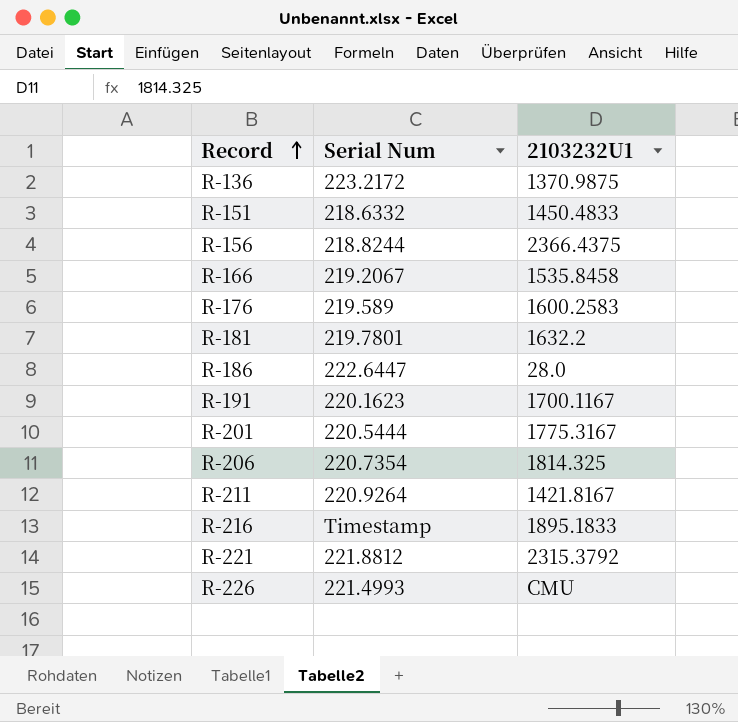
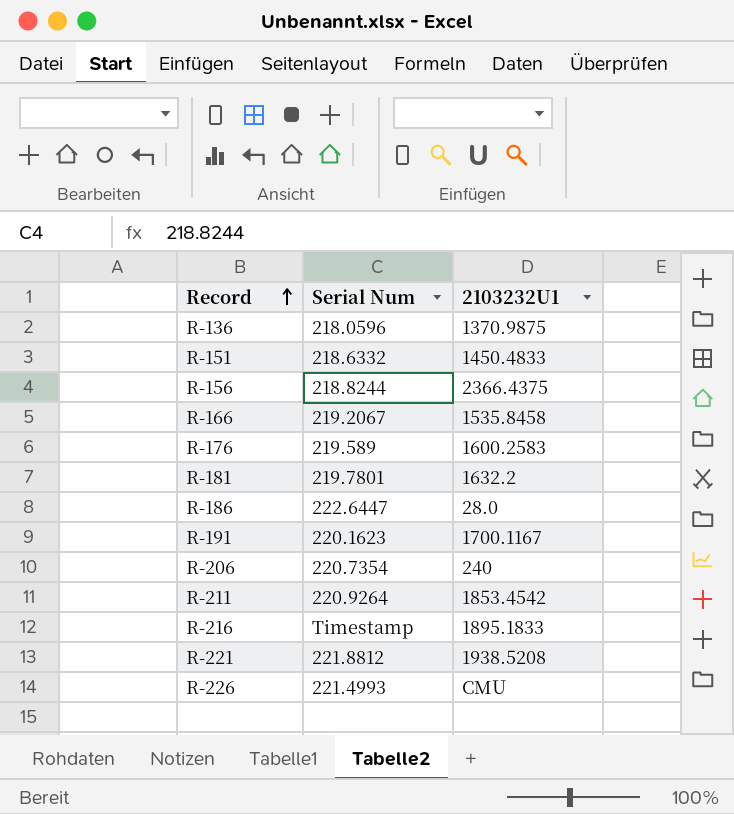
row R-201: 220.5444 | 1775.3167 -> none
R-136 | Serial Num: 223.2172 -> 218.0596
R-206 | 2103232U1: 1814.325 -> 240
R-211 | 2103232U1: 1421.8167 -> 1853.4542
R-221 | 2103232U1: 2315.3792 -> 1938.5208

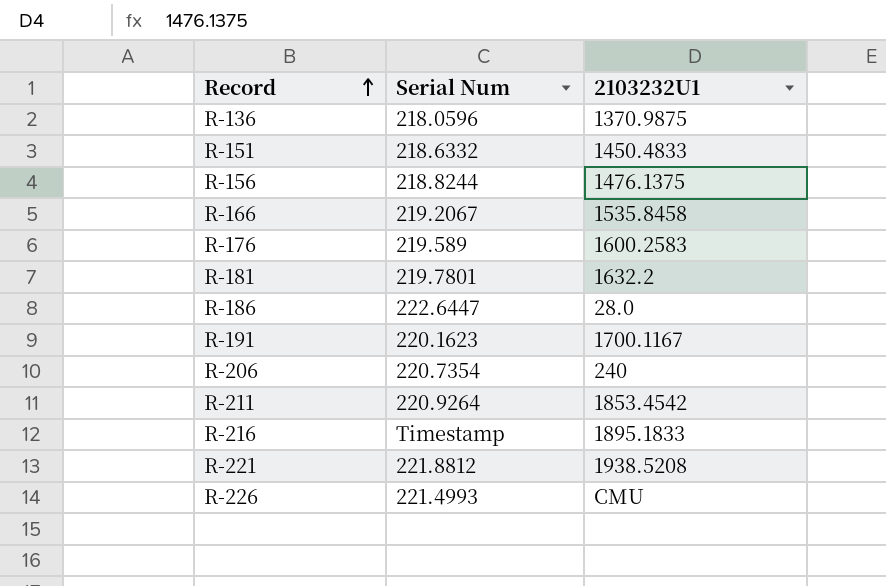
R-156 | 2103232U1: 2366.4375 -> 1476.1375

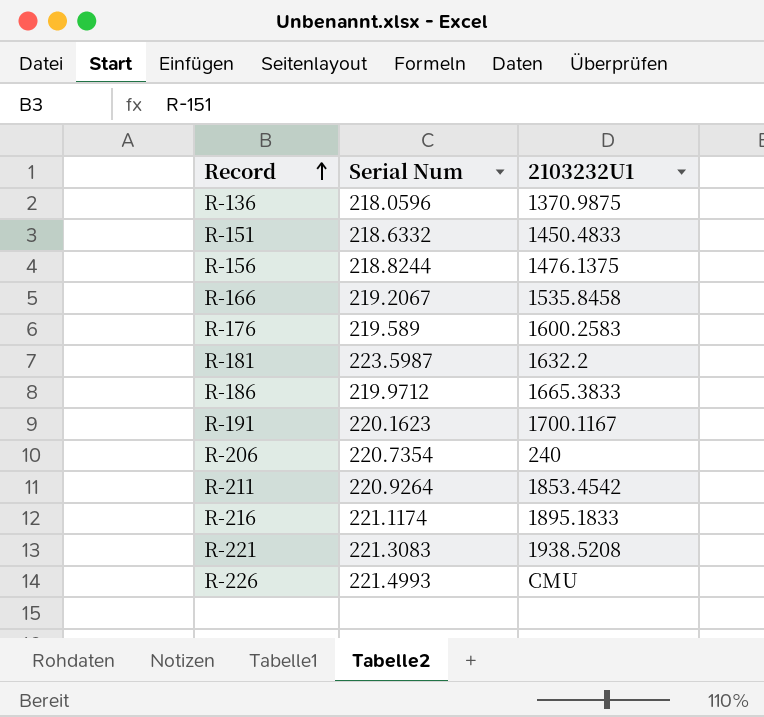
R-181 | Serial Num: 219.7801 -> 223.5987
R-186 | Serial Num: 222.6447 -> 219.9712
R-186 | 2103232U1: 28.0 -> 1665.3833
R-216 | Serial Num: Timestamp -> 221.1174
R-221 | Serial Num: 221.8812 -> 221.3083

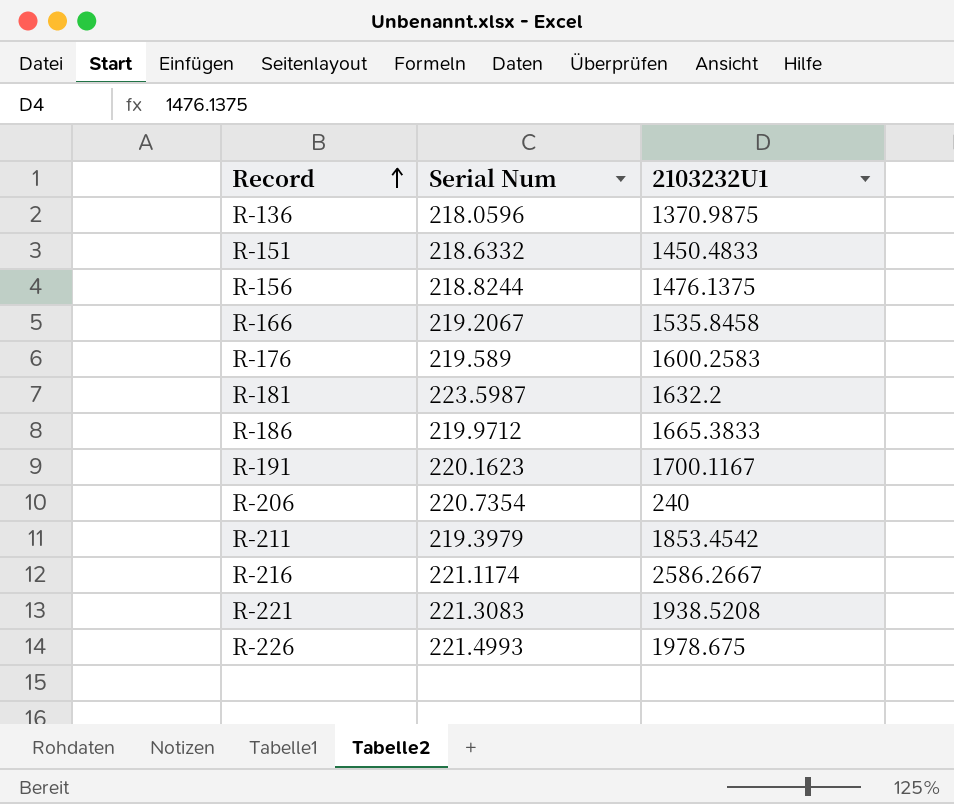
R-211 | Serial Num: 220.9264 -> 219.3979
R-216 | 2103232U1: 1895.1833 -> 2586.2667
R-226 | 2103232U1: CMU -> 1978.675

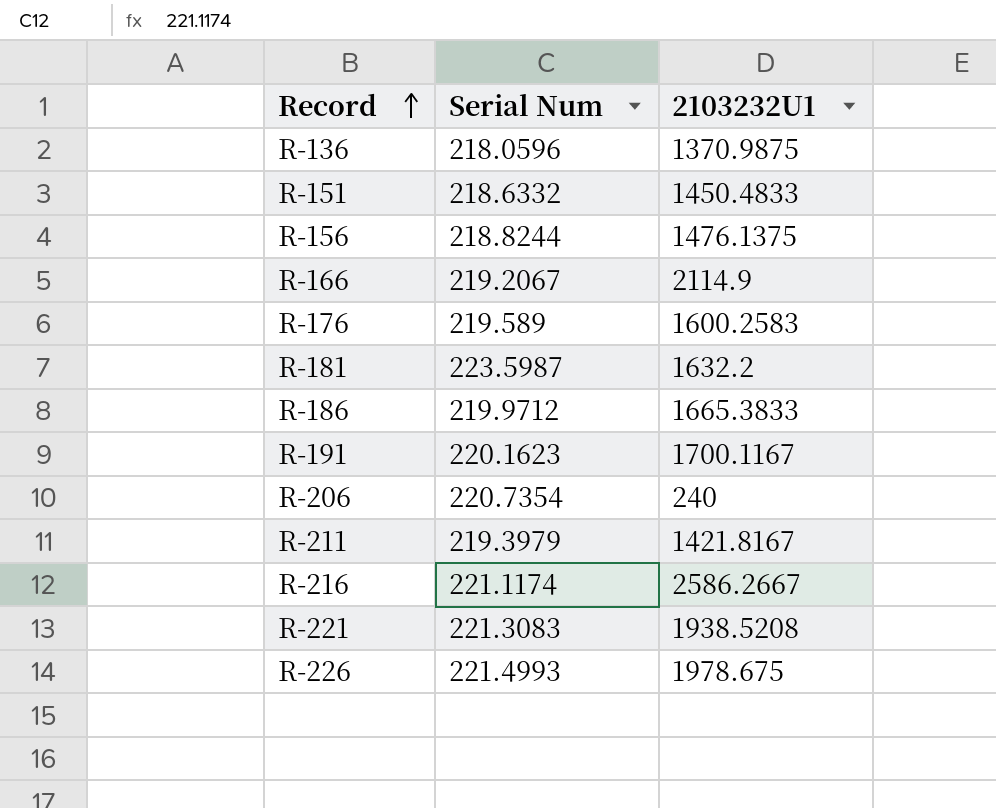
R-166 | 2103232U1: 1535.8458 -> 2114.9
R-211 | 2103232U1: 1853.4542 -> 1421.8167

